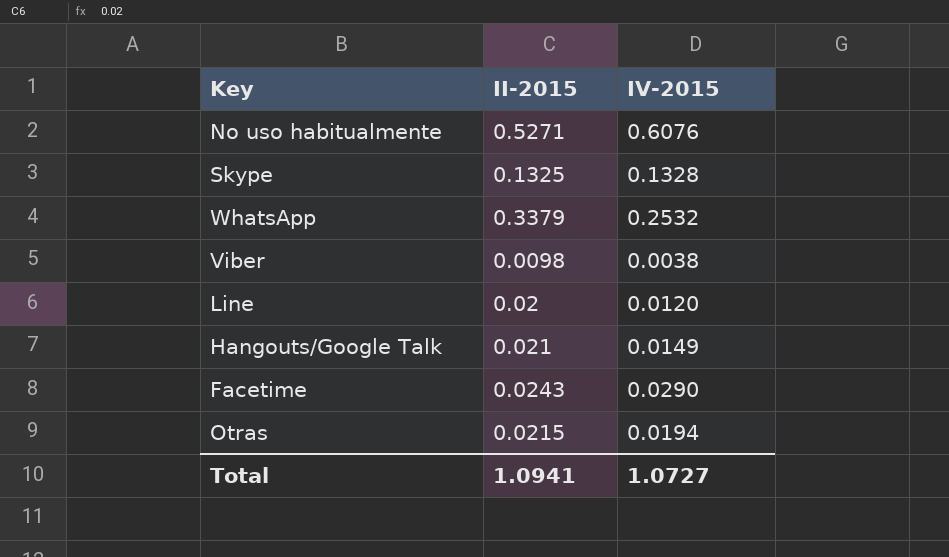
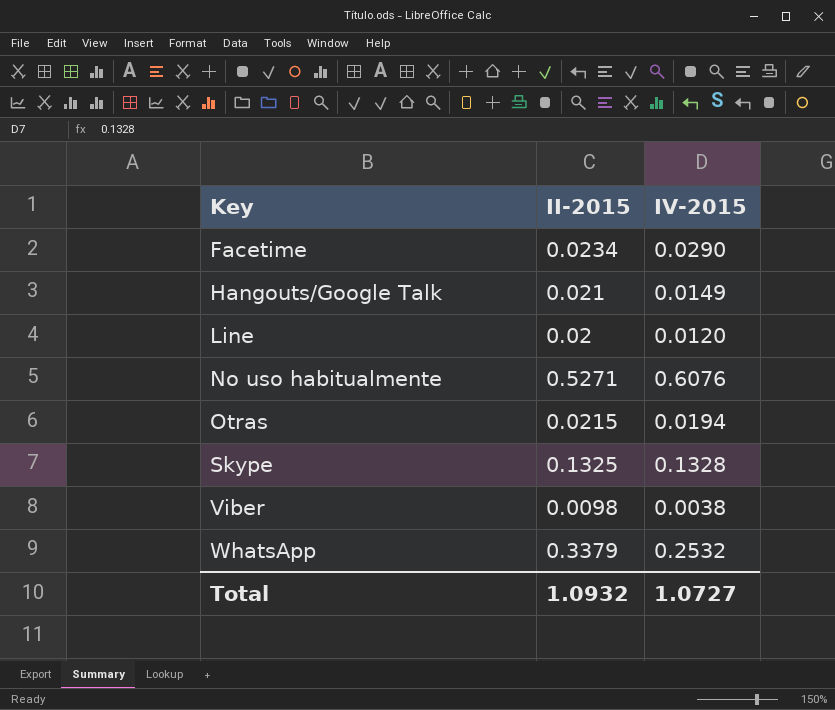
row order: none -> Key ascending
Facetime | II-2015: 0.0243 -> 0.0234
Total | II-2015: 1.0941 -> 1.0932

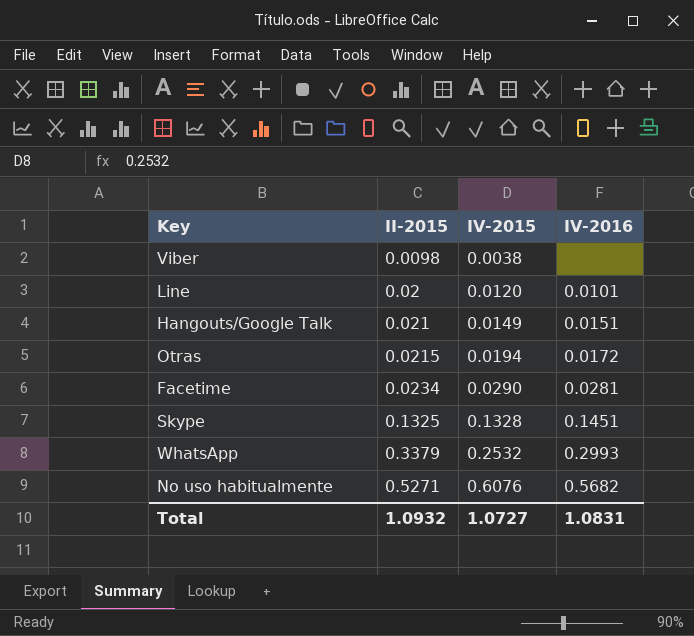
row order: Key ascending -> II-2015 ascending
column IV-2016 | position: none -> 4

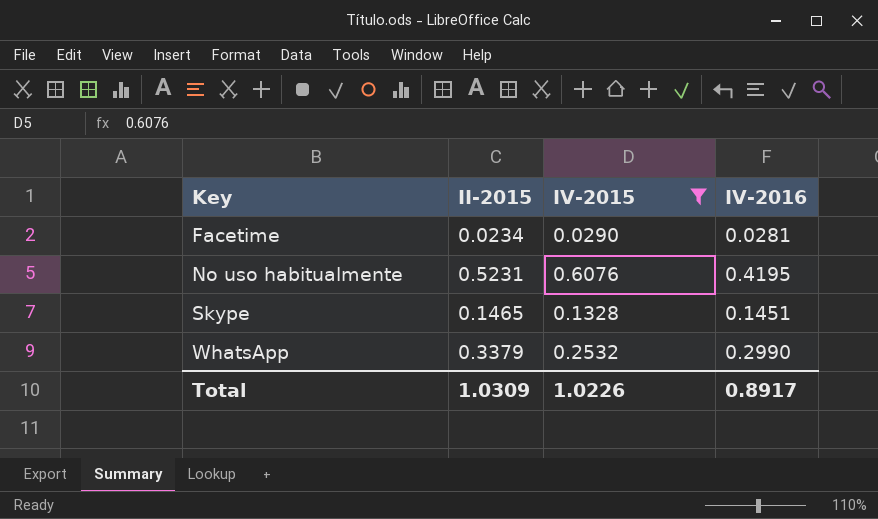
filter: none -> IV-2015 >= 0.0290
row order: II-2015 ascending -> Key ascending
No uso habitualmente | II-2015: 0.5271 -> 0.5231
No uso habitualmente | IV-2016: 0.5682 -> 0.4195
Skype | II-2015: 0.1325 -> 0.1465
WhatsApp | IV-2016: 0.2993 -> 0.2990
Total | II-2015: 1.0932 -> 1.0309
Total | IV-2015: 1.0727 -> 1.0226
Total | IV-2016: 1.0831 -> 0.8917

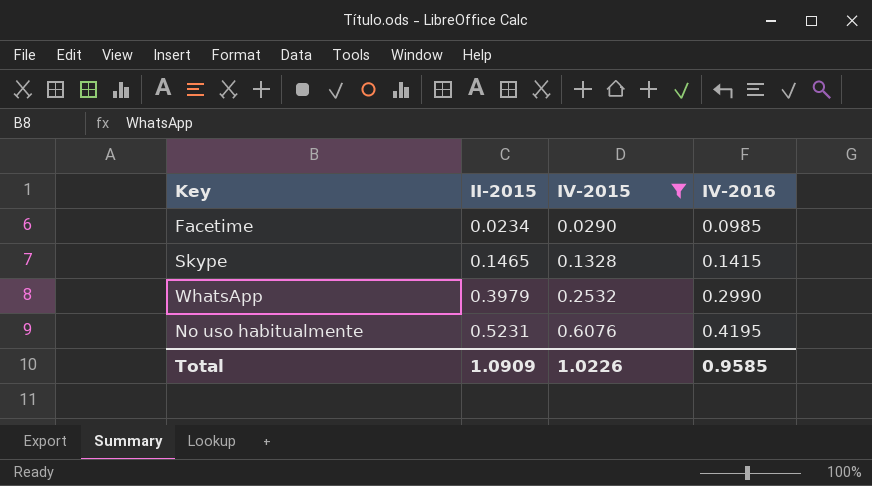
row order: Key ascending -> II-2015 ascending
Facetime | IV-2016: 0.0281 -> 0.0985
Skype | IV-2016: 0.1451 -> 0.1415
WhatsApp | II-2015: 0.3379 -> 0.3979
Total | II-2015: 1.0309 -> 1.0909
Total | IV-2016: 0.8917 -> 0.9585

